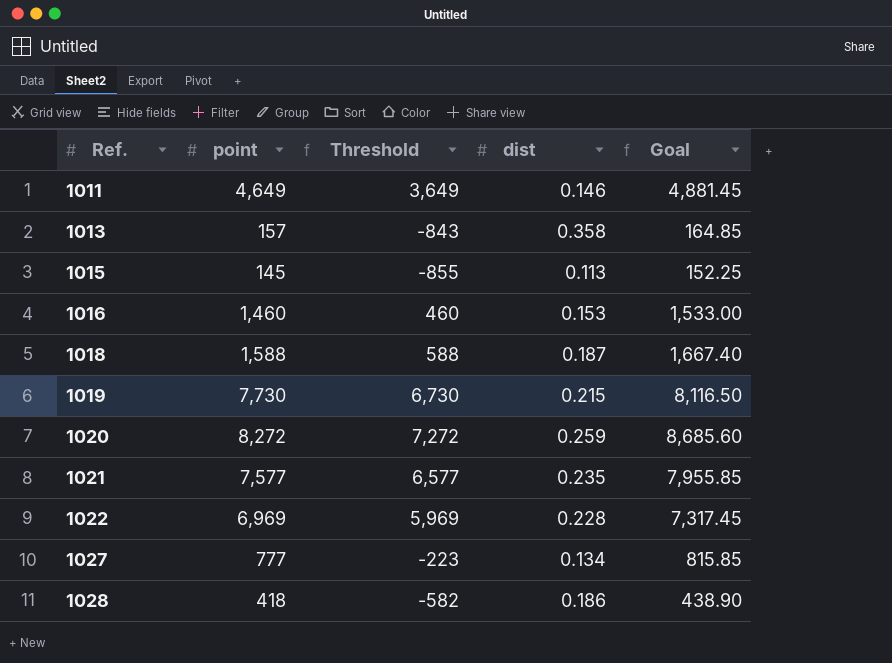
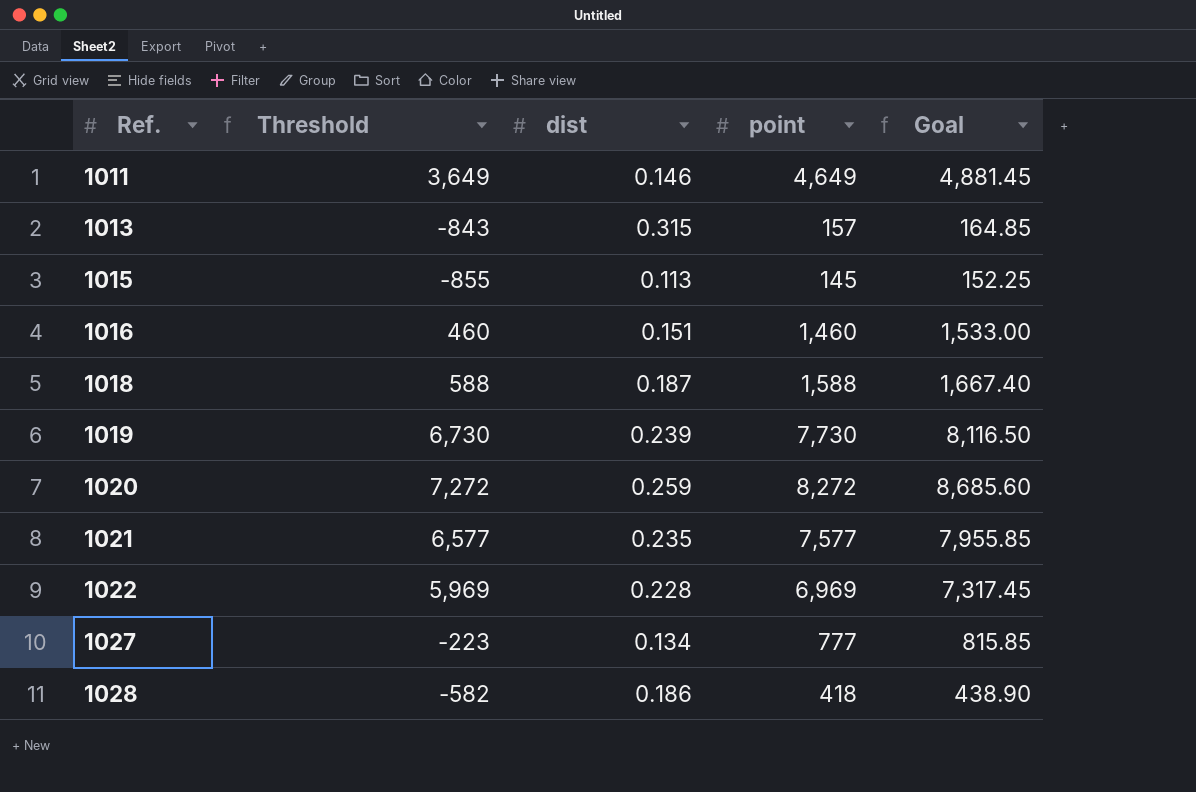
column point | position: 2 -> 4
1013 | dist: 0.358 -> 0.315
1016 | dist: 0.153 -> 0.151
1019 | dist: 0.215 -> 0.239

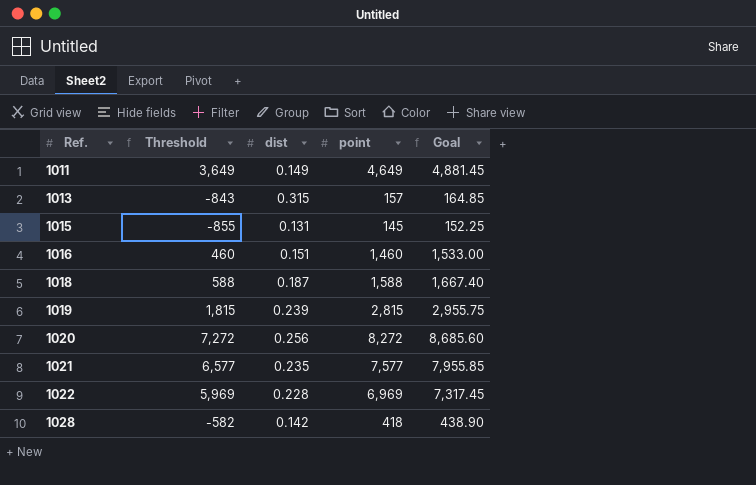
row 1027: -223 | 0.134 | 777 | 815.85 -> none
1011 | dist: 0.146 -> 0.149
1015 | dist: 0.113 -> 0.131
1019 | Threshold: 6,730 -> 1,815
1019 | point: 7,730 -> 2,815
1019 | Goal: 8,116.50 -> 2,955.75
1020 | dist: 0.259 -> 0.256
1028 | dist: 0.186 -> 0.142

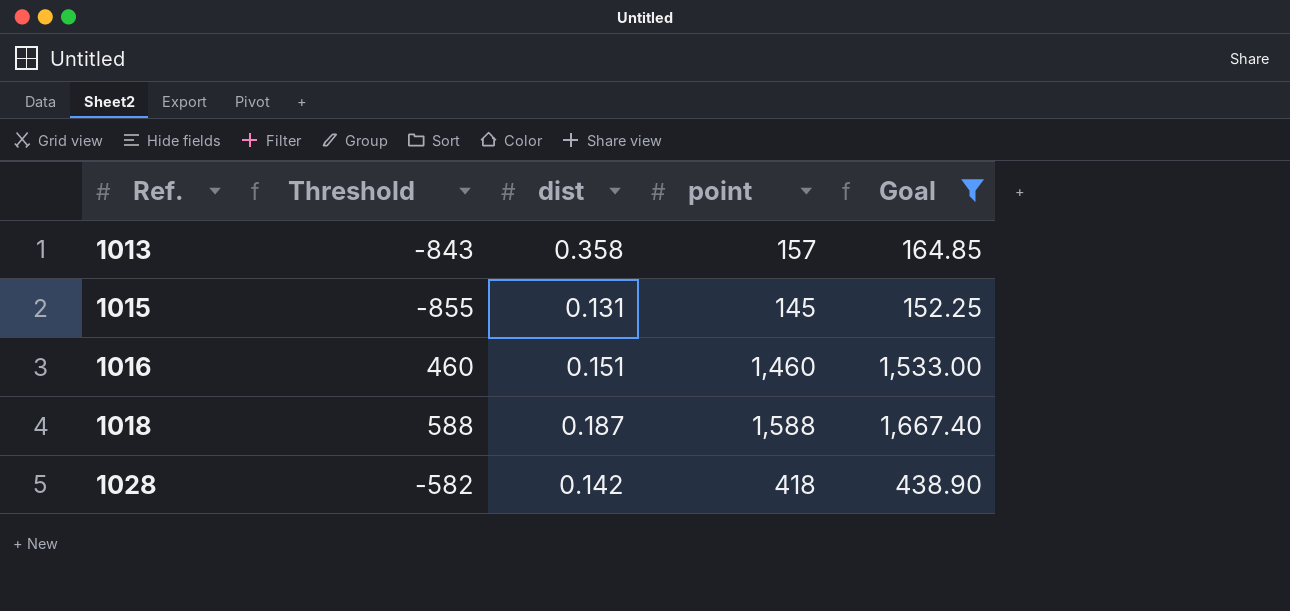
filter: none -> Goal <= 1,667.40
1013 | dist: 0.315 -> 0.358

